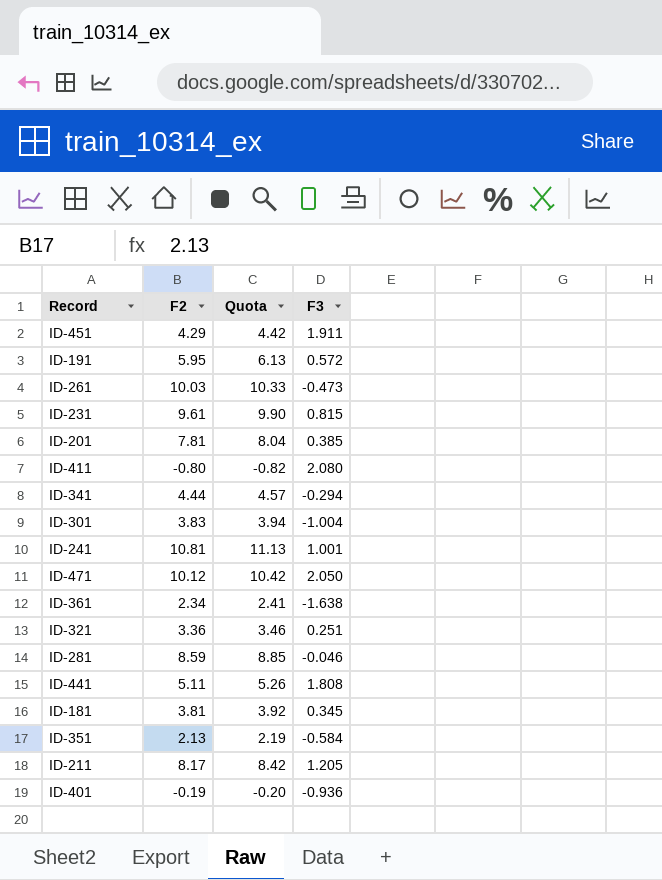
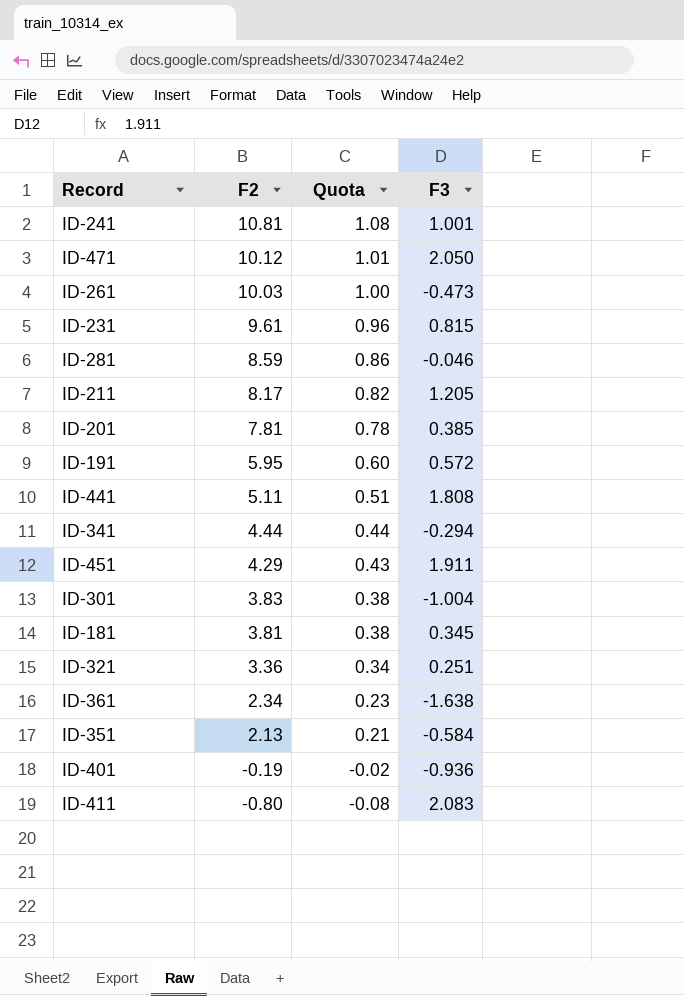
row order: none -> F2 descending
column Quota | formula: [F2] * 1.03 -> [F2] * 0.1
ID-411 | F3: 2.080 -> 2.083

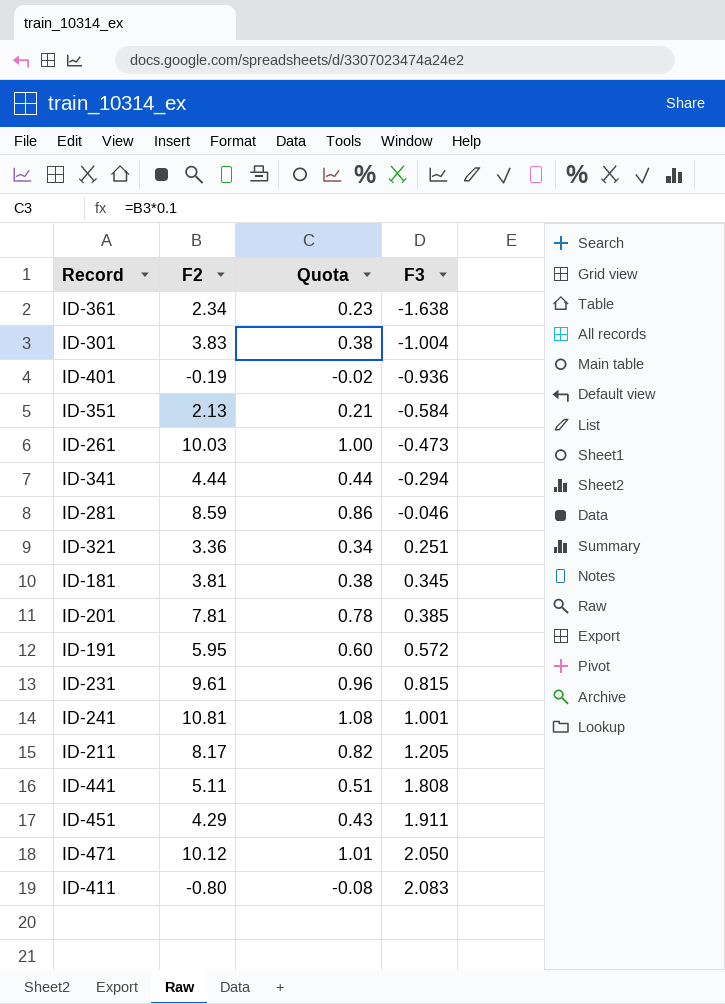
row order: F2 descending -> F3 ascending

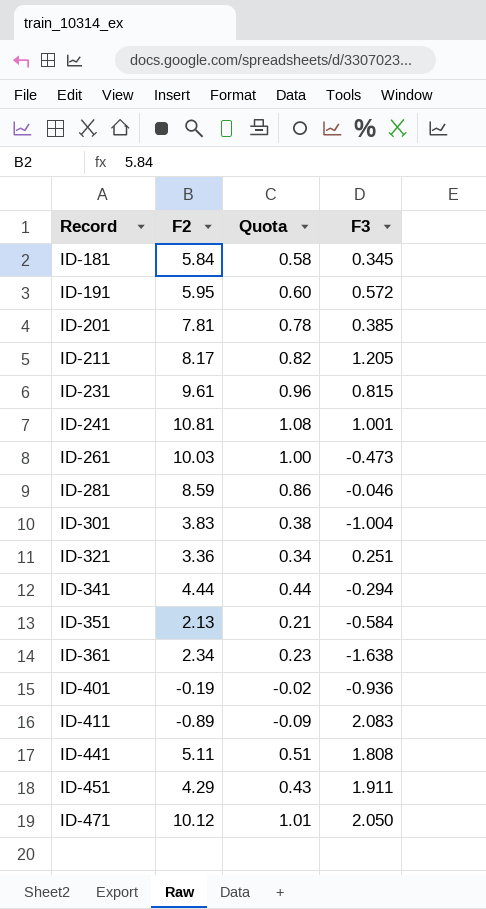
row order: F3 ascending -> Record ascending
ID-181 | F2: 3.81 -> 5.84
ID-181 | Quota: 0.38 -> 0.58
ID-411 | F2: -0.80 -> -0.89
ID-411 | Quota: -0.08 -> -0.09

